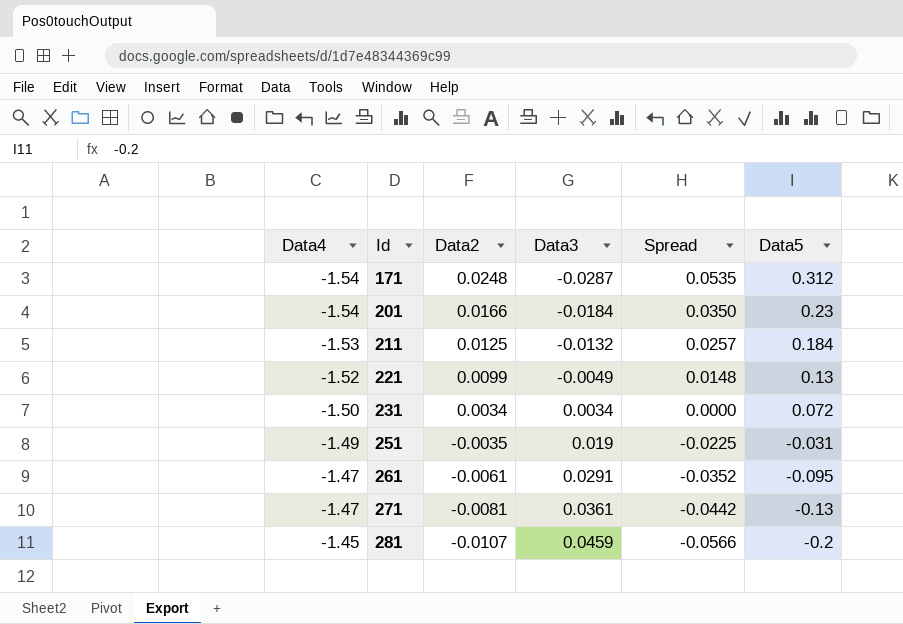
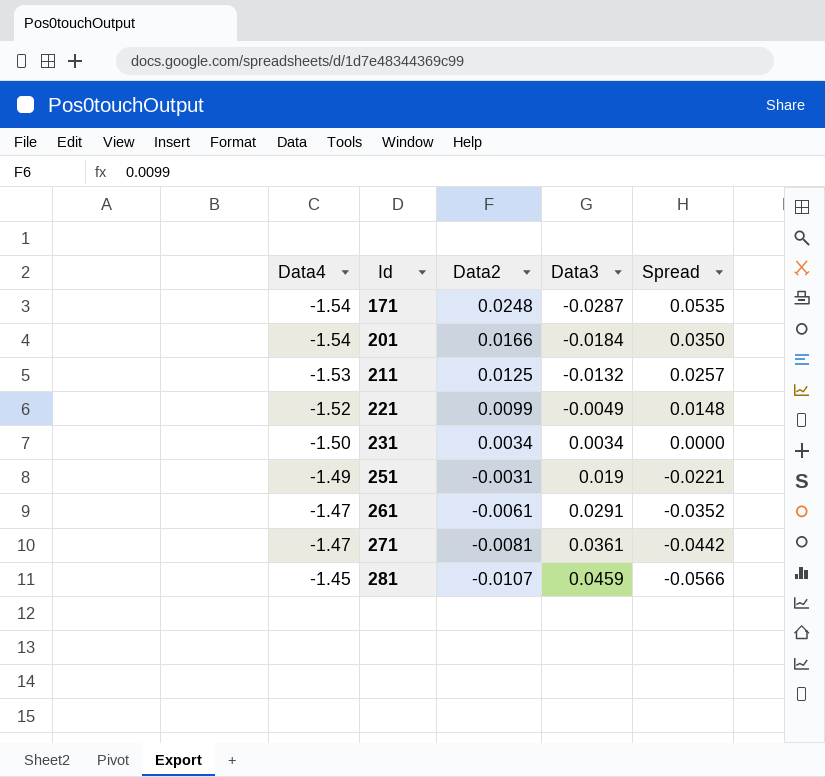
column Data5 | position: 6 -> none
251 | Data2: -0.0035 -> -0.0031
251 | Spread: -0.0225 -> -0.0221

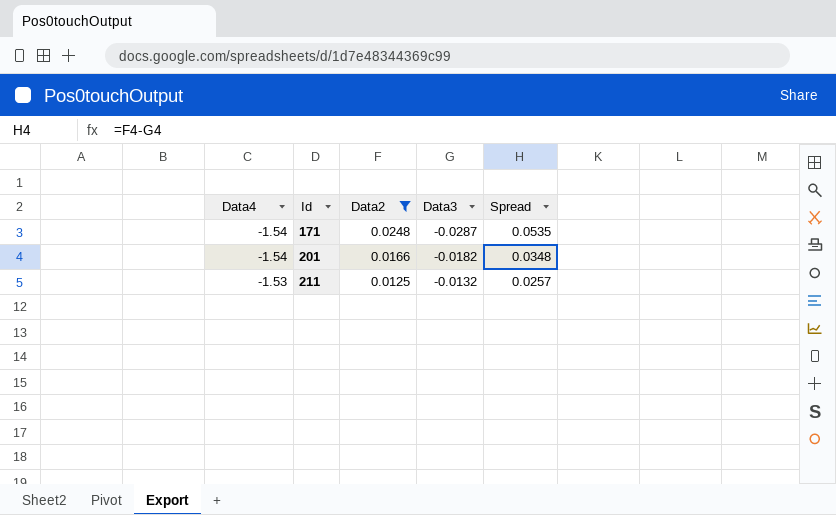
filter: none -> Data2 >= 0.0125
201 | Data3: -0.0184 -> -0.0182
201 | Spread: 0.0350 -> 0.0348

